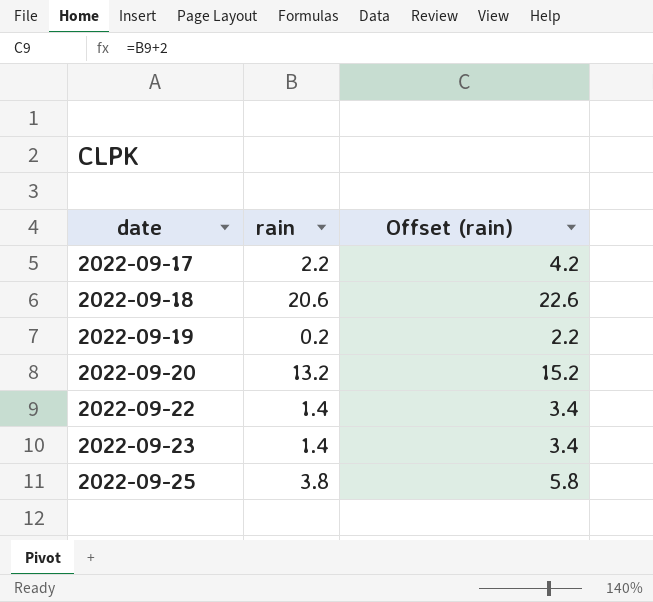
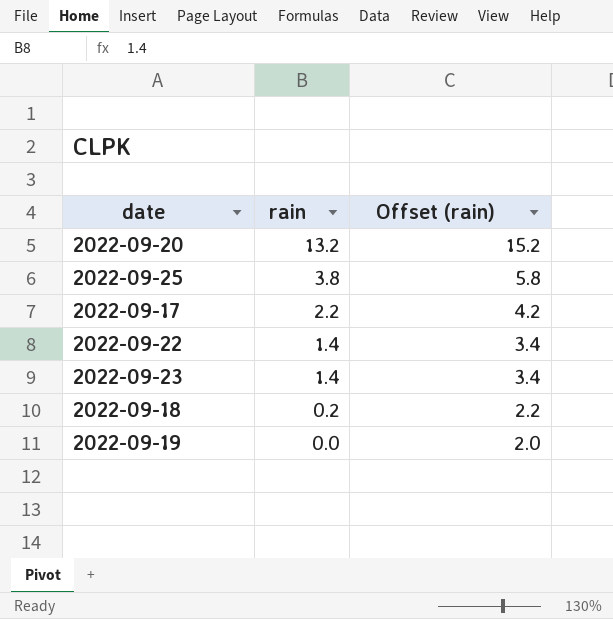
row order: date ascending -> rain descending
2022-09-18 | rain: 20.6 -> 0.2
2022-09-18 | Offset (rain): 22.6 -> 2.2
2022-09-19 | rain: 0.2 -> 0.0
2022-09-19 | Offset (rain): 2.2 -> 2.0

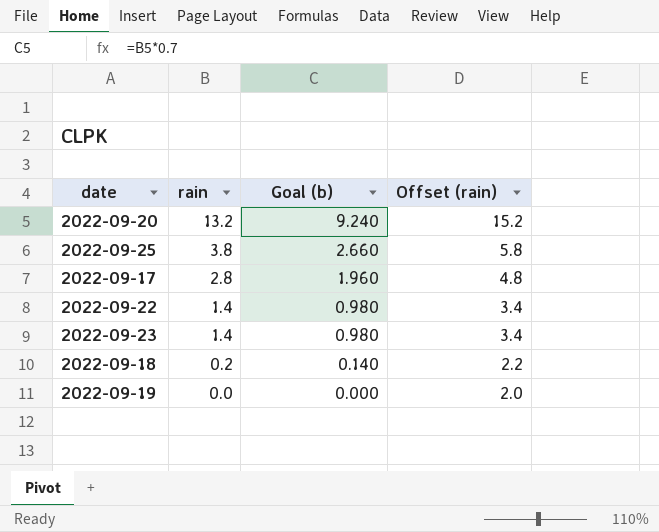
column Goal (b) | formula: none -> [rain] * 0.7
2022-09-17 | rain: 2.2 -> 2.8
2022-09-17 | Offset (rain): 4.2 -> 4.8

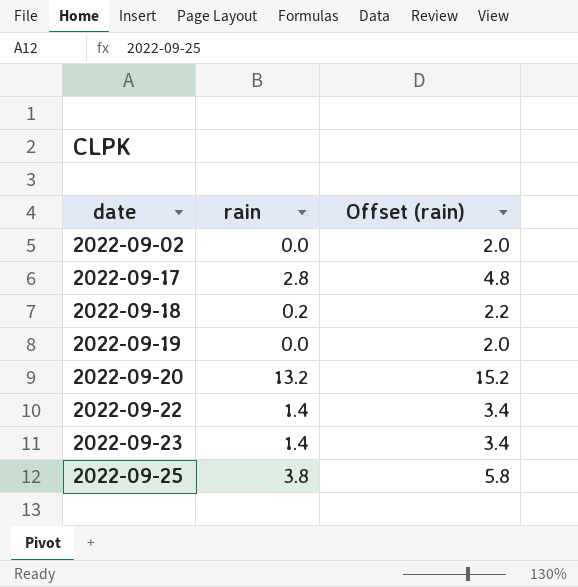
row order: rain descending -> date ascending
column Goal (b) | formula: [rain] * 0.7 -> none
row 2022-09-02: none -> 0.0 | 2.0

